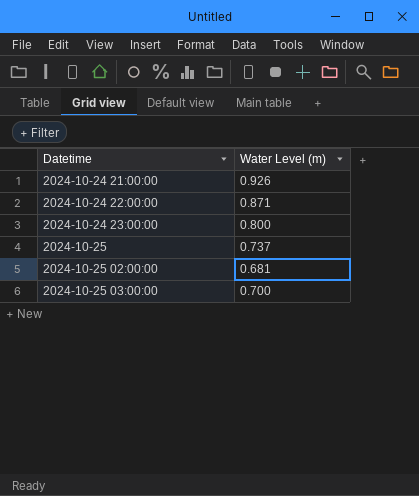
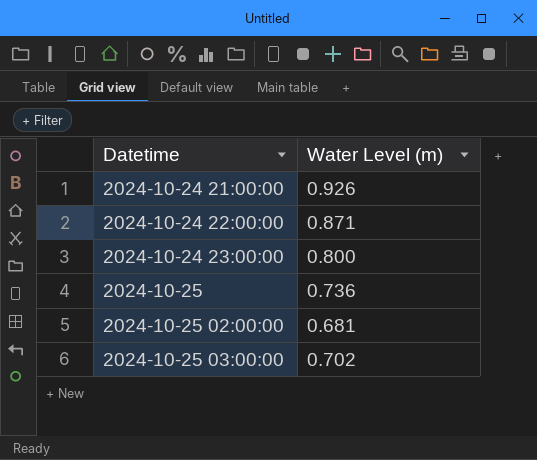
2024-10-25 | Water Level (m): 0.737 -> 0.736
2024-10-25 03:00:00 | Water Level (m): 0.700 -> 0.702

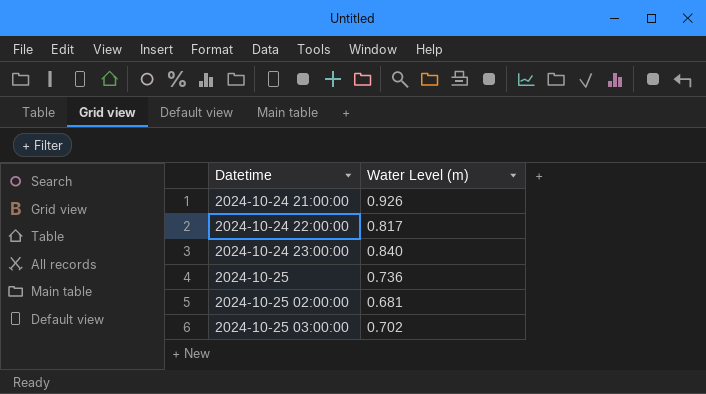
2024-10-24 22:00:00 | Water Level (m): 0.871 -> 0.817
2024-10-24 23:00:00 | Water Level (m): 0.800 -> 0.840

